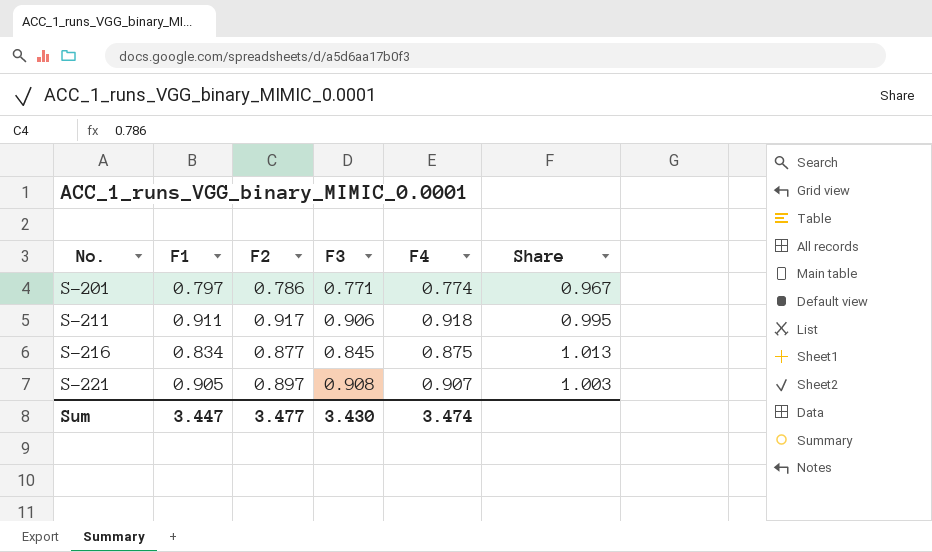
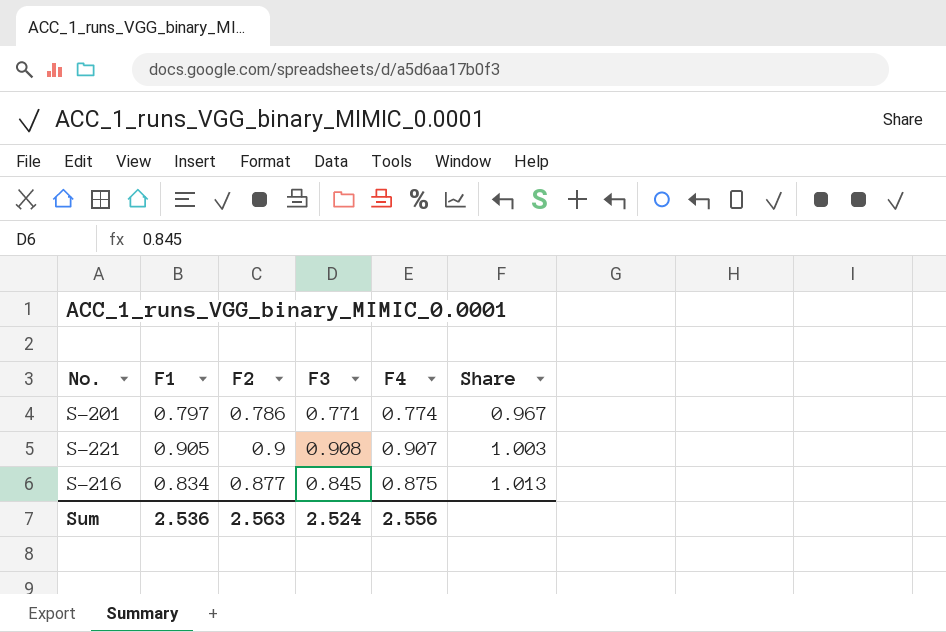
row order: No. ascending -> Share ascending
row S-211: 0.911 | 0.917 | 0.906 | 0.918 | 0.995 -> none
S-221 | F2: 0.897 -> 0.9
Sum | F1: 3.447 -> 2.536
Sum | F2: 3.477 -> 2.563
Sum | F3: 3.430 -> 2.524
Sum | F4: 3.474 -> 2.556

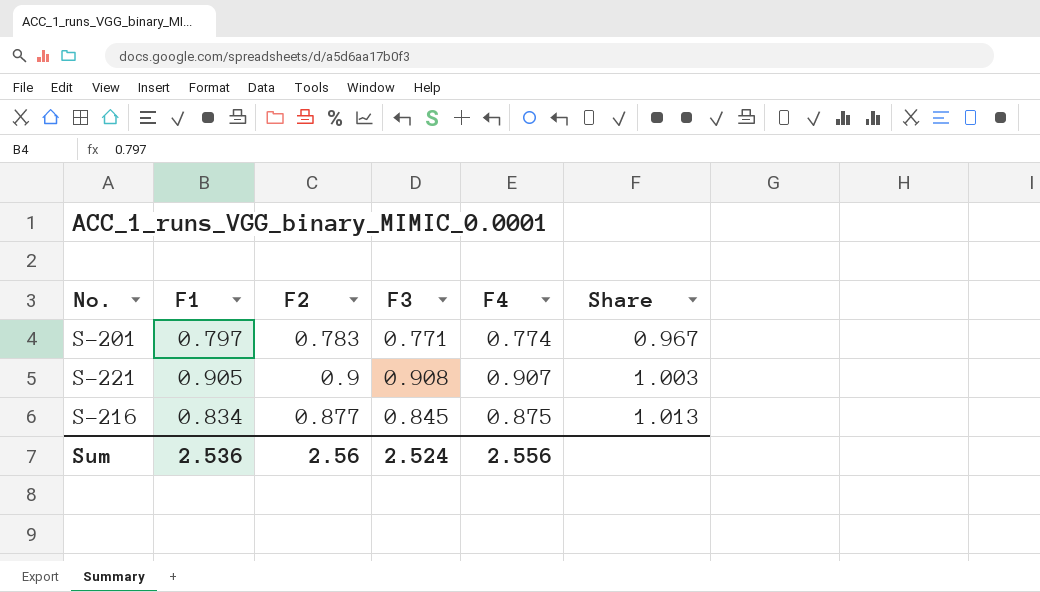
S-201 | F2: 0.786 -> 0.783
Sum | F2: 2.563 -> 2.56

